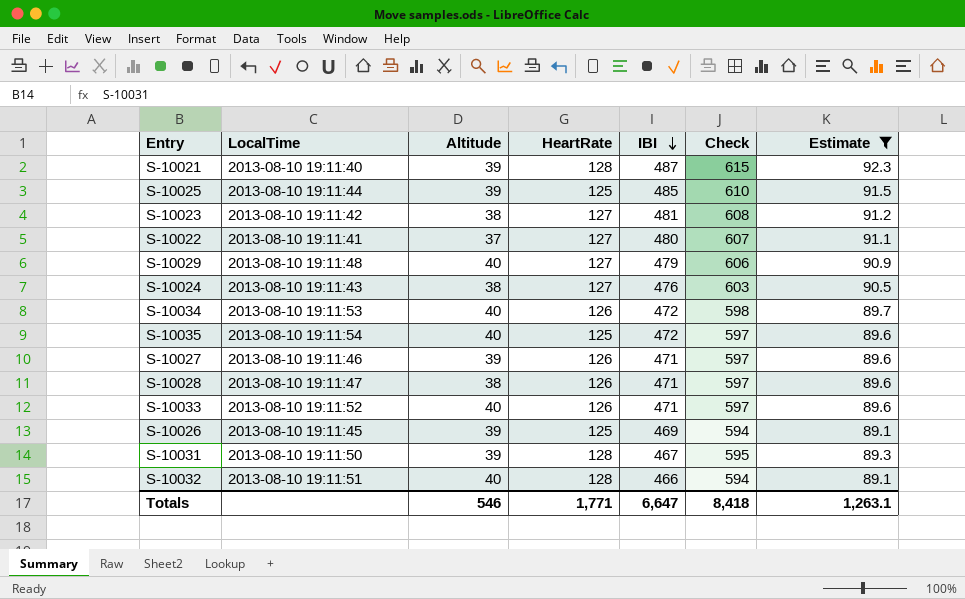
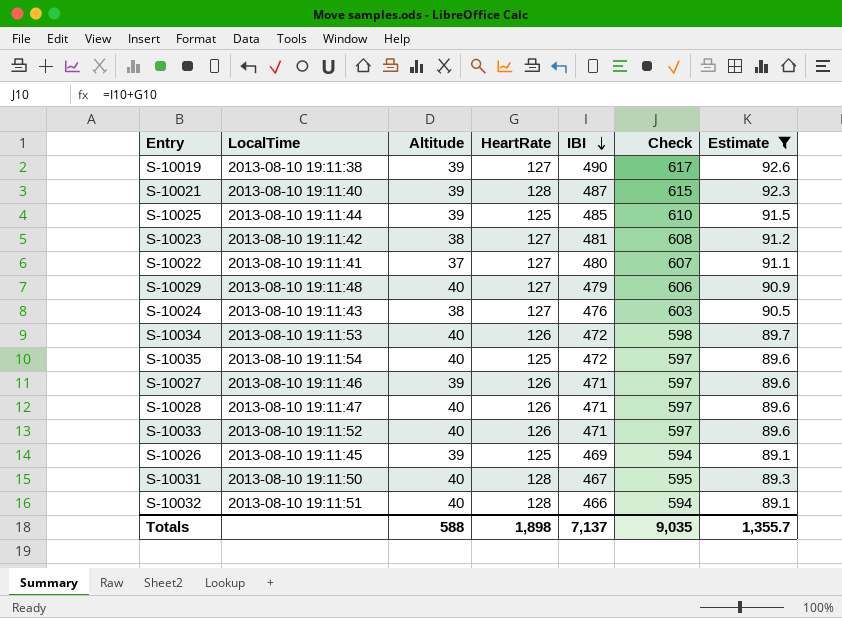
row S-10019: none -> 2013-08-10 19:11:38 | 39 | 127 | 490 | 617 | 92.6
S-10028 | Altitude: 38 -> 40
S-10031 | Altitude: 39 -> 40
Totals | Altitude: 546 -> 588
Totals | HeartRate: 1,771 -> 1,898
Totals | IBI: 6,647 -> 7,137
Totals | Check: 8,418 -> 9,035
Totals | Estimate: 1,263.1 -> 1,355.7

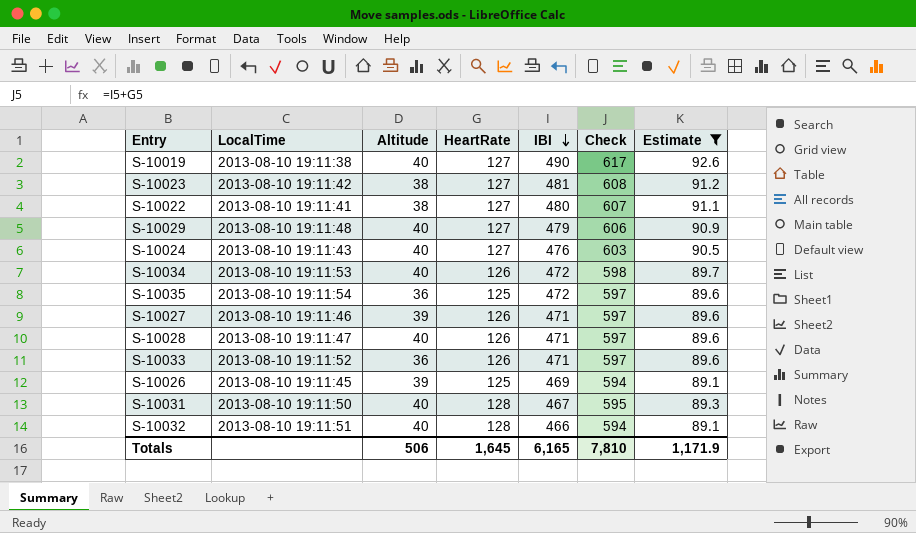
row S-10021: 2013-08-10 19:11:40 | 39 | 128 | 487 | 615 | 92.3 -> none
row S-10025: 2013-08-10 19:11:44 | 39 | 125 | 485 | 610 | 91.5 -> none
S-10019 | Altitude: 39 -> 40
S-10022 | Altitude: 37 -> 38
S-10024 | Altitude: 38 -> 40
S-10035 | Altitude: 40 -> 36
S-10033 | Altitude: 40 -> 36
Totals | Altitude: 588 -> 506
Totals | HeartRate: 1,898 -> 1,645
Totals | IBI: 7,137 -> 6,165
Totals | Check: 9,035 -> 7,810
Totals | Estimate: 1,355.7 -> 1,171.9

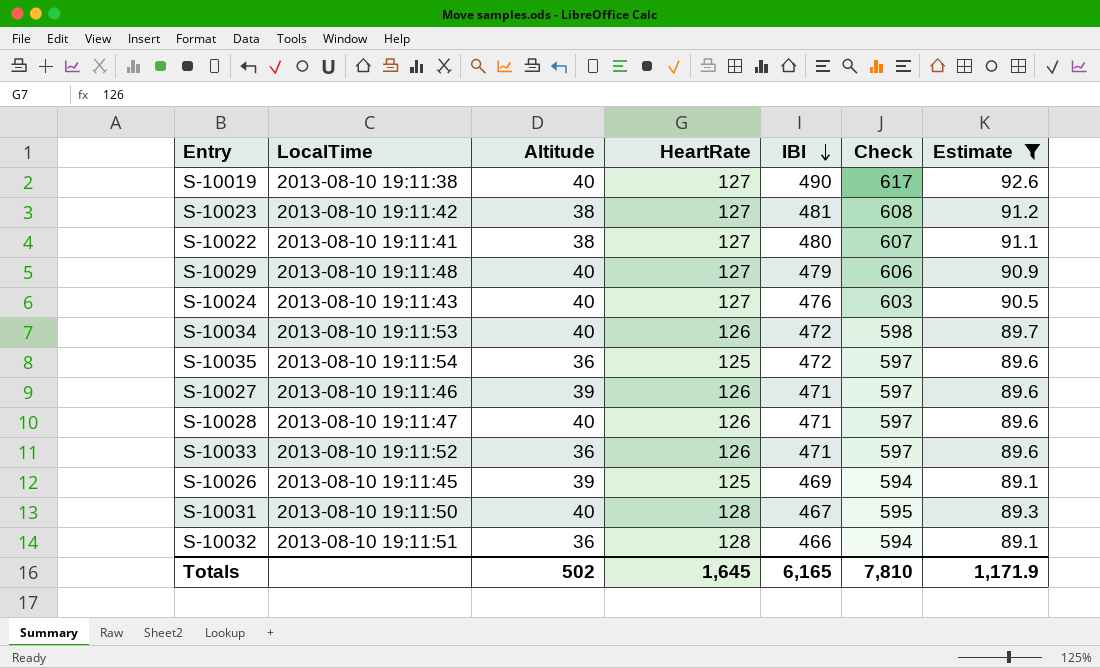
S-10032 | Altitude: 40 -> 36
Totals | Altitude: 506 -> 502

